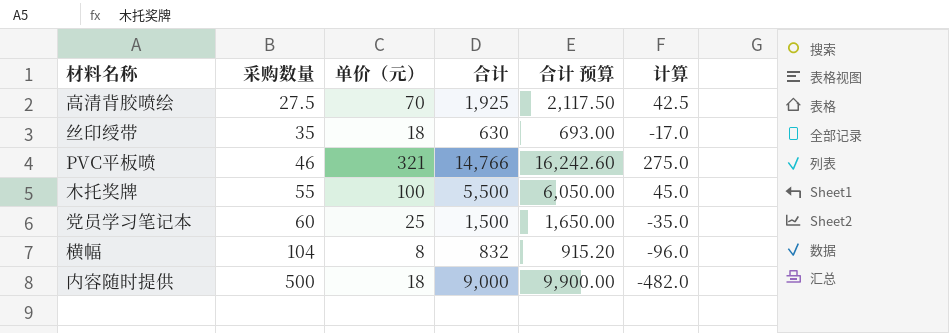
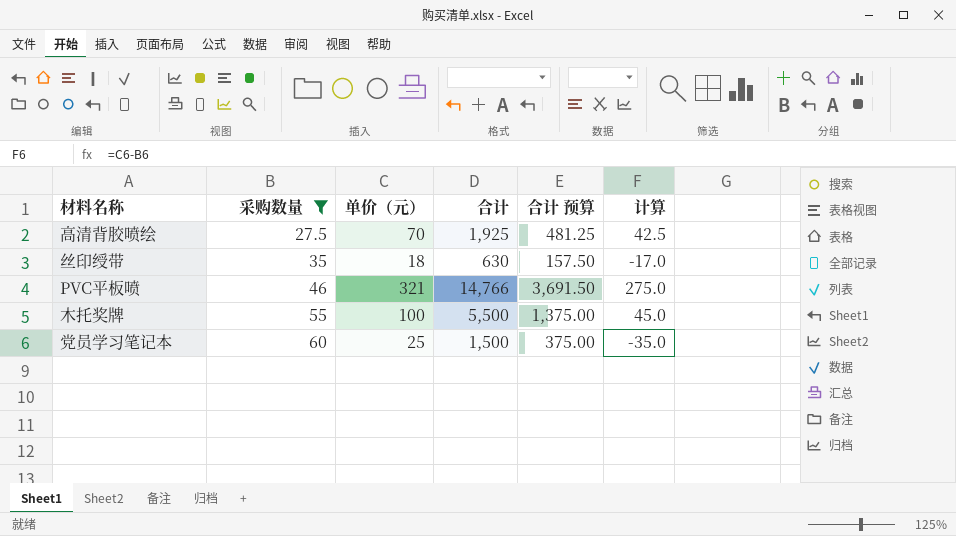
filter: none -> 采购数量 <= 60
column 合计 预算 | formula: [合计] * 1.1 -> [合计] * 0.25

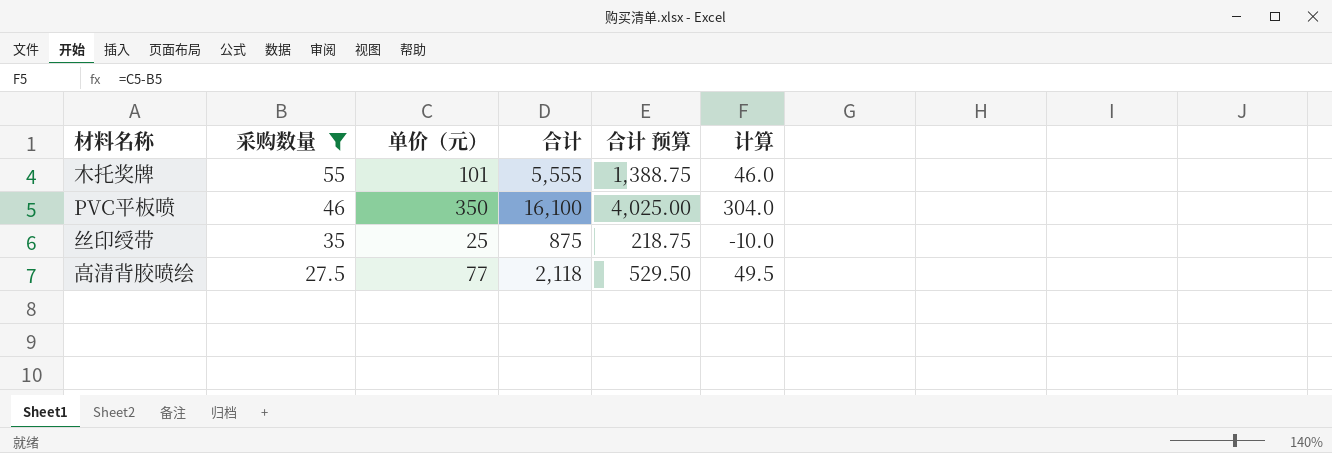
row order: 采购数量 ascending -> 采购数量 descending
row 党员学习笔记本: 60 | 25 | 1,500 | 375.00 | -35.0 -> none
木托奖牌 | 单价（元）: 100 -> 101
木托奖牌 | 合计: 5,500 -> 5,555
木托奖牌 | 合计 预算: 1,375.00 -> 1,388.75
木托奖牌 | 计算: 45.0 -> 46.0
PVC平板喷 | 单价（元）: 321 -> 350
PVC平板喷 | 合计: 14,766 -> 16,100
PVC平板喷 | 合计 预算: 3,691.50 -> 4,025.00
PVC平板喷 | 计算: 275.0 -> 304.0
丝印绶带 | 单价（元）: 18 -> 25
丝印绶带 | 合计: 630 -> 875
丝印绶带 | 合计 预算: 157.50 -> 218.75
丝印绶带 | 计算: -17.0 -> -10.0
高清背胶喷绘 | 单价（元）: 70 -> 77
高清背胶喷绘 | 合计: 1,925 -> 2,118
高清背胶喷绘 | 合计 预算: 481.25 -> 529.50
高清背胶喷绘 | 计算: 42.5 -> 49.5

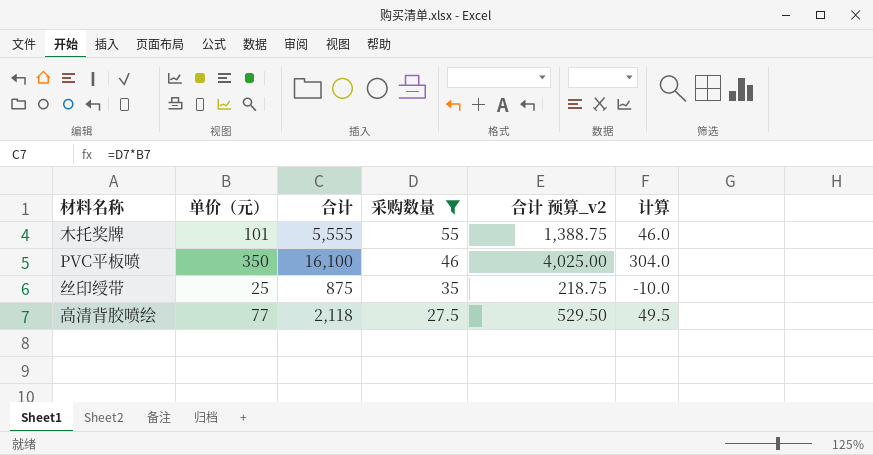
column 采购数量 | position: 2 -> 4
column name: 合计 预算 -> 合计 预算_v2

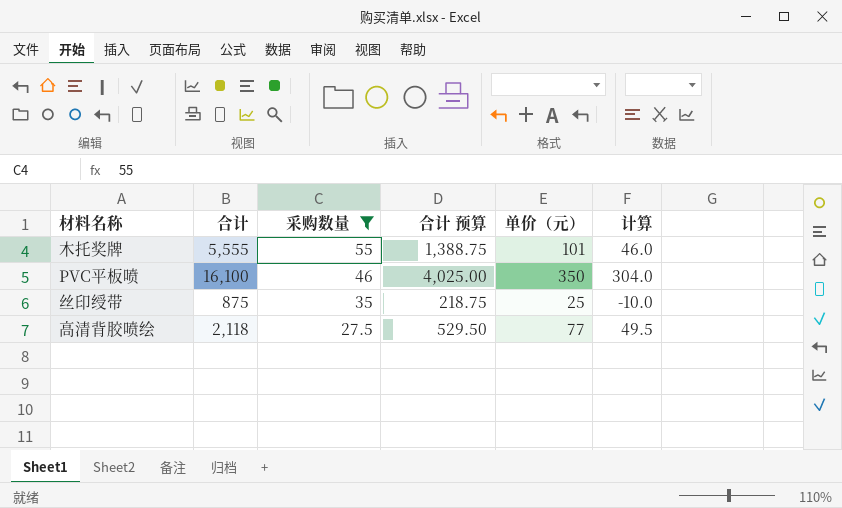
column name: 合计 预算_v2 -> 合计 预算
column 单价（元） | position: 2 -> 5

